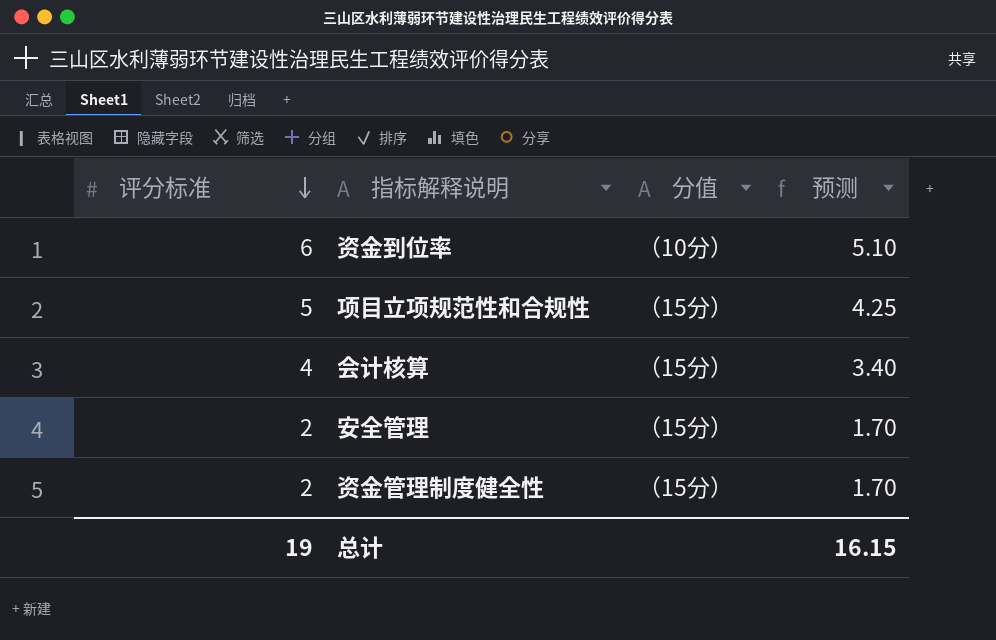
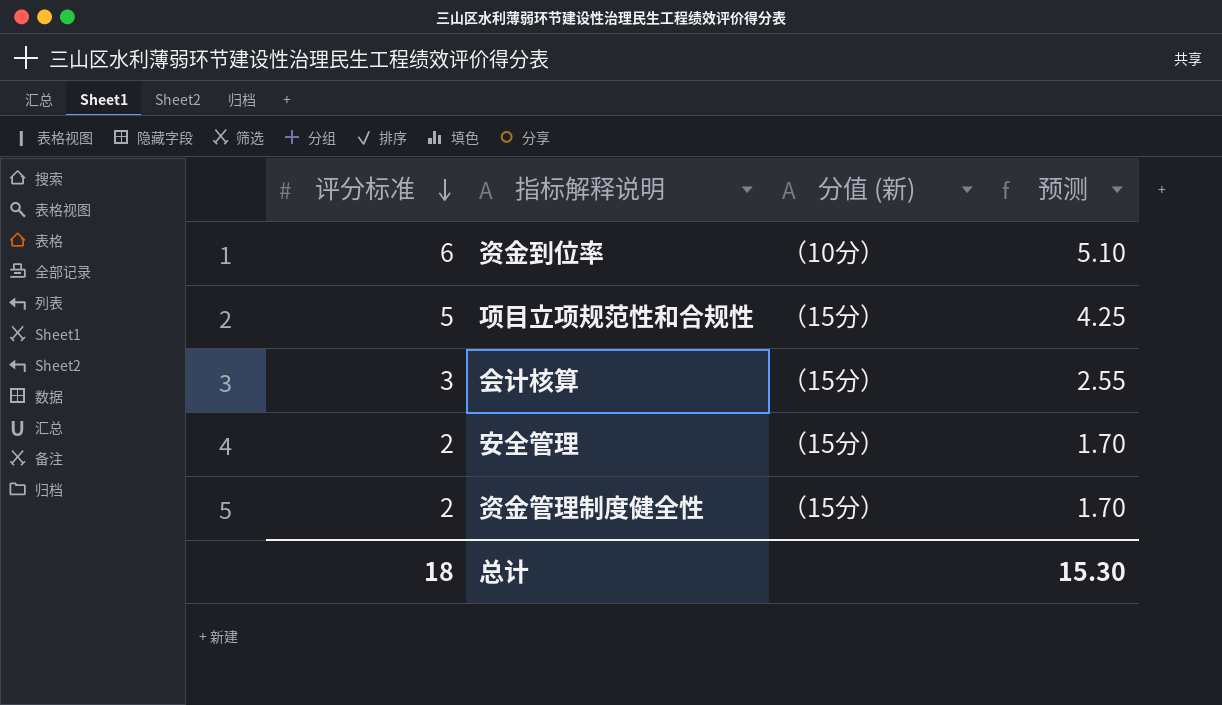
column name: 分值 -> 分值 (新)
会计核算 | 评分标准: 4 -> 3
会计核算 | 预测: 3.40 -> 2.55
总计 | 评分标准: 19 -> 18
总计 | 预测: 16.15 -> 15.30

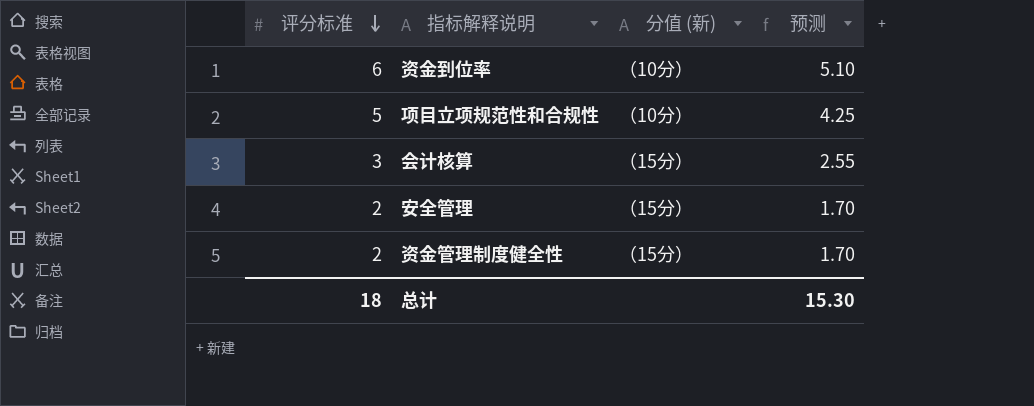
项目立项规范性和合规性 | 分值 (新): （15分） -> （10分）

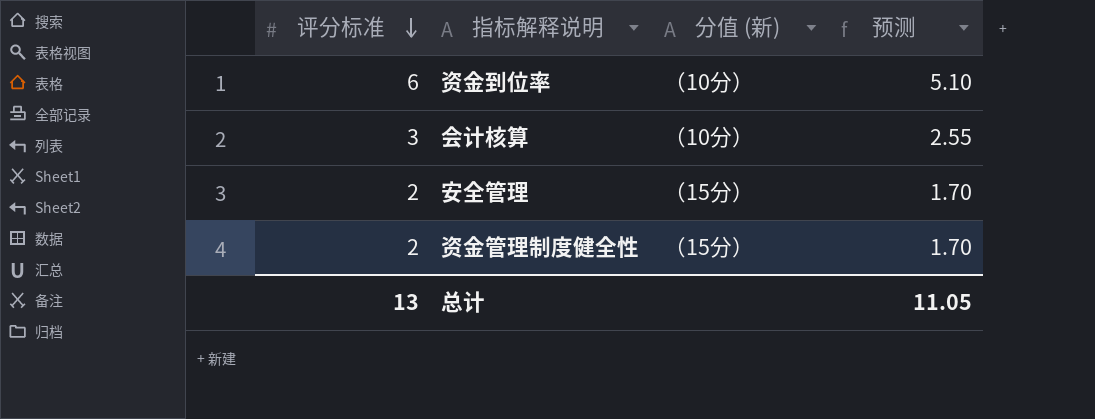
row 项目立项规范性和合规性: 5 | （10分） | 4.25 -> none
会计核算 | 分值 (新): （15分） -> （10分）
总计 | 评分标准: 18 -> 13
总计 | 预测: 15.30 -> 11.05

